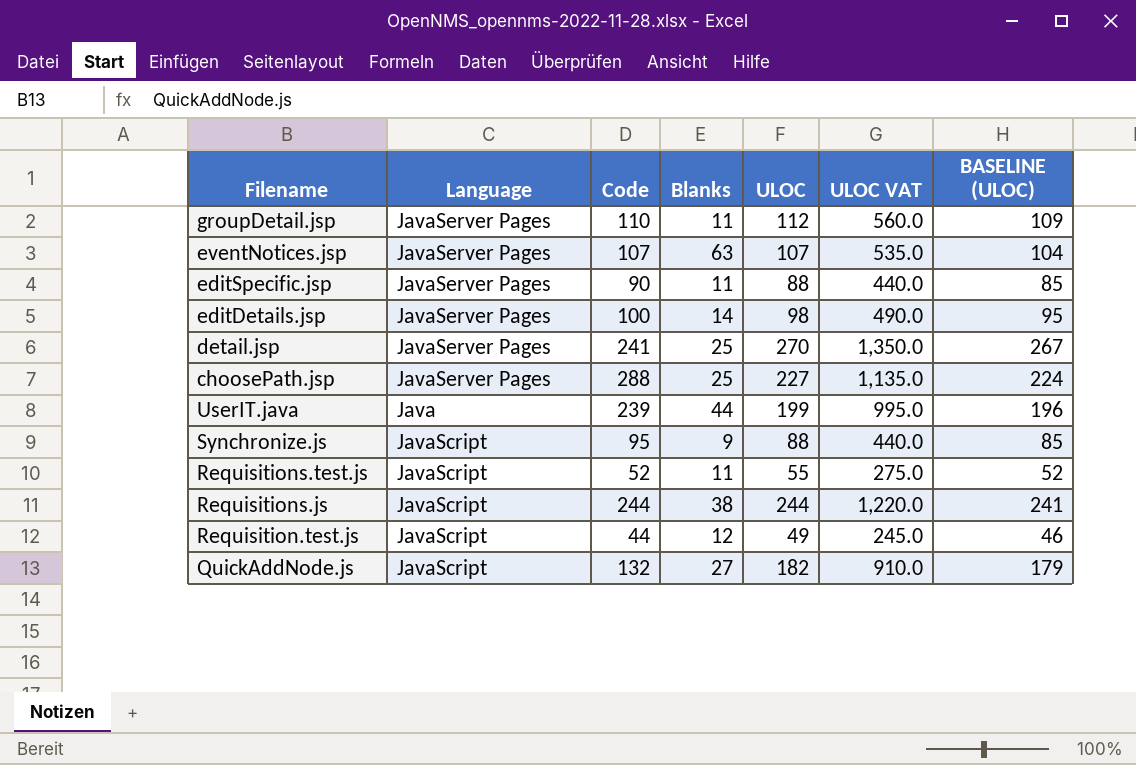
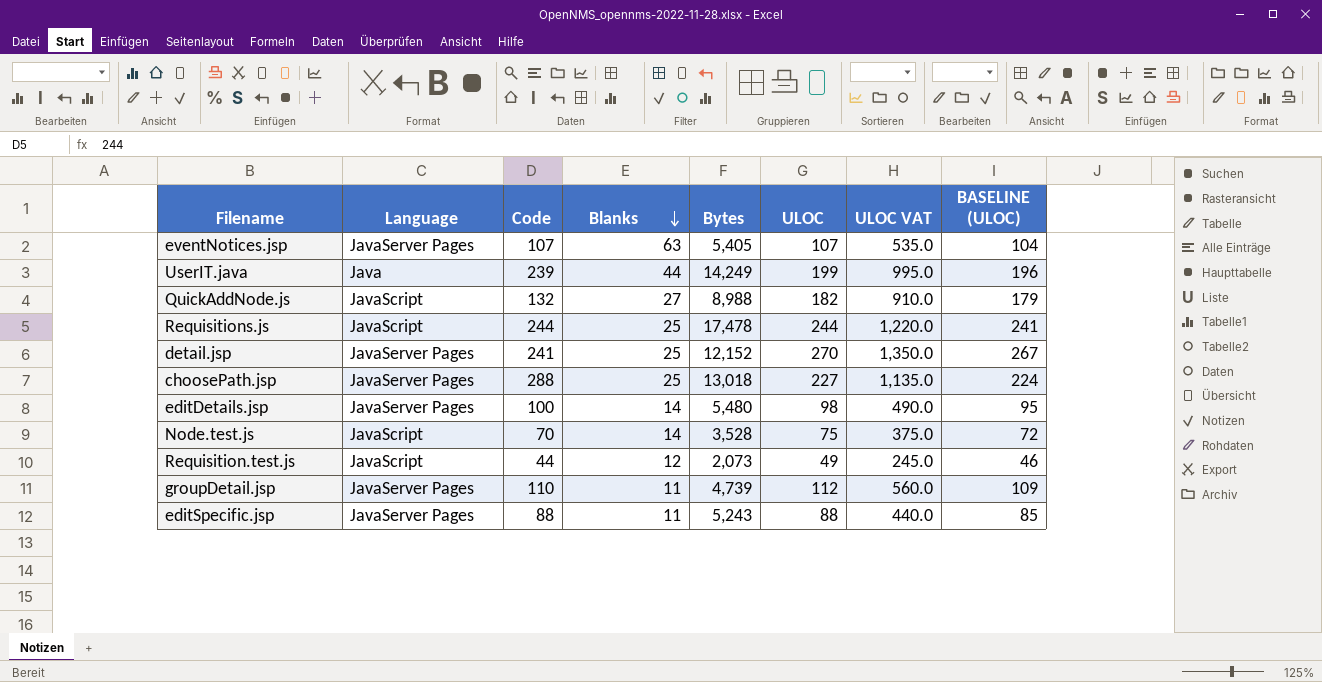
row order: none -> Blanks descending
column Bytes | position: none -> 5
row Synchronize.js: JavaScript | 95 | 9 | 88 | 440.0 | 85 -> none
row Requisitions.test.js: JavaScript | 52 | 11 | 55 | 275.0 | 52 -> none
Requisitions.js | Blanks: 38 -> 25
row Node.test.js: none -> JavaScript | 70 | 14 | 3,528 | 75 | 375.0 | 72
editSpecific.jsp | Code: 90 -> 88

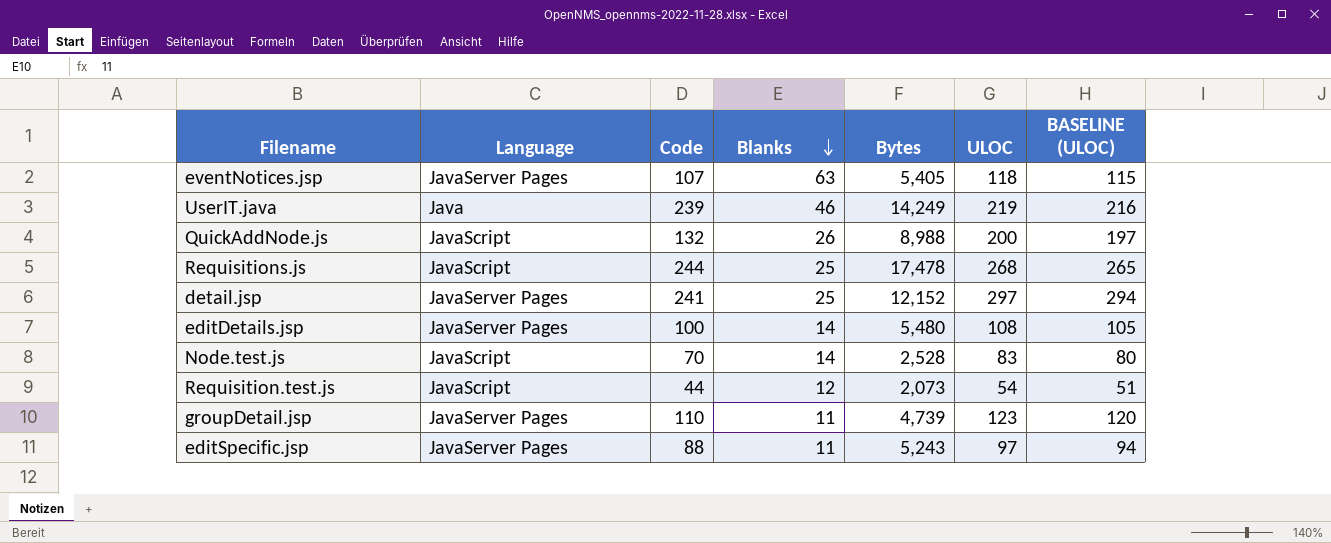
column ULOC VAT | formula: [ULOC] * 5 -> none
row choosePath.jsp: JavaServer Pages | 288 | 25 | 13,018 | 227 | 1,135.0 | 224 -> none
eventNotices.jsp | ULOC: 107 -> 118
eventNotices.jsp | BASELINE (ULOC): 104 -> 115
UserIT.java | Blanks: 44 -> 46
UserIT.java | ULOC: 199 -> 219
UserIT.java | BASELINE (ULOC): 196 -> 216
QuickAddNode.js | Blanks: 27 -> 26
QuickAddNode.js | ULOC: 182 -> 200
QuickAddNode.js | BASELINE (ULOC): 179 -> 197
Requisitions.js | ULOC: 244 -> 268
Requisitions.js | BASELINE (ULOC): 241 -> 265
detail.jsp | ULOC: 270 -> 297
detail.jsp | BASELINE (ULOC): 267 -> 294
editDetails.jsp | ULOC: 98 -> 108
editDetails.jsp | BASELINE (ULOC): 95 -> 105
Node.test.js | Bytes: 3,528 -> 2,528
Node.test.js | ULOC: 75 -> 83
Node.test.js | BASELINE (ULOC): 72 -> 80
Requisition.test.js | ULOC: 49 -> 54
Requisition.test.js | BASELINE (ULOC): 46 -> 51
groupDetail.jsp | ULOC: 112 -> 123
groupDetail.jsp | BASELINE (ULOC): 109 -> 120
editSpecific.jsp | ULOC: 88 -> 97
editSpecific.jsp | BASELINE (ULOC): 85 -> 94

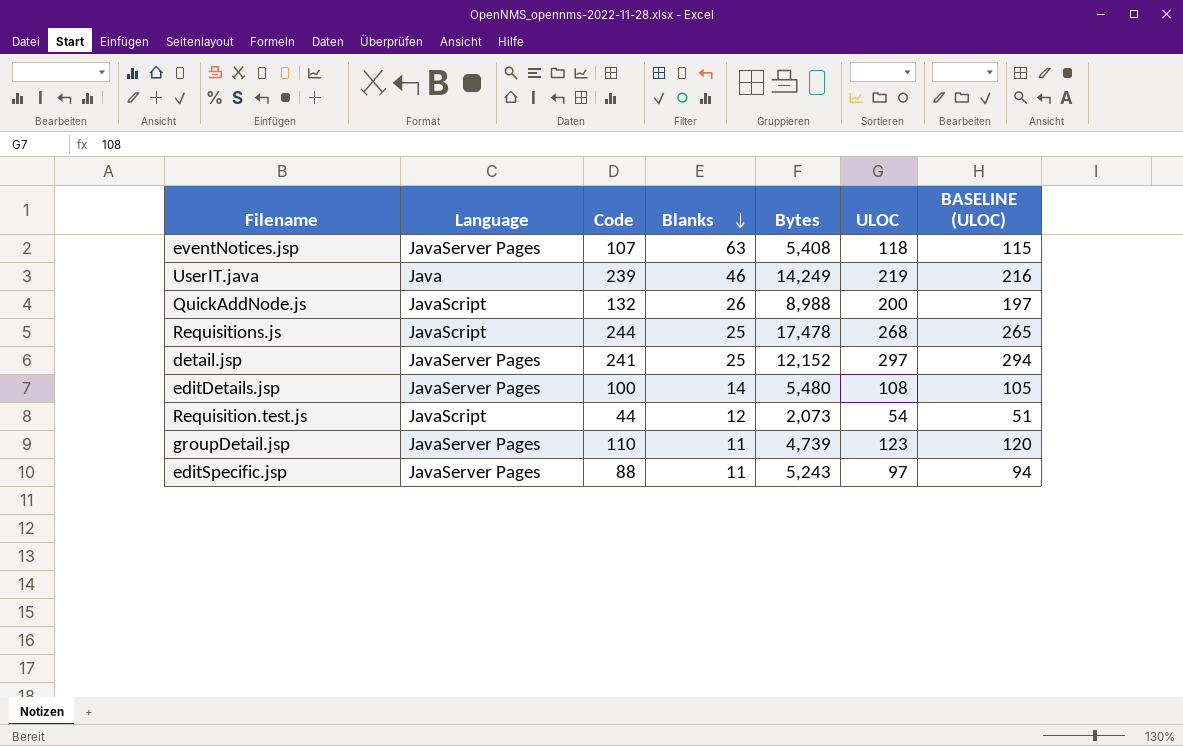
row Node.test.js: JavaScript | 70 | 14 | 2,528 | 83 | 80 -> none
eventNotices.jsp | Bytes: 5,405 -> 5,408

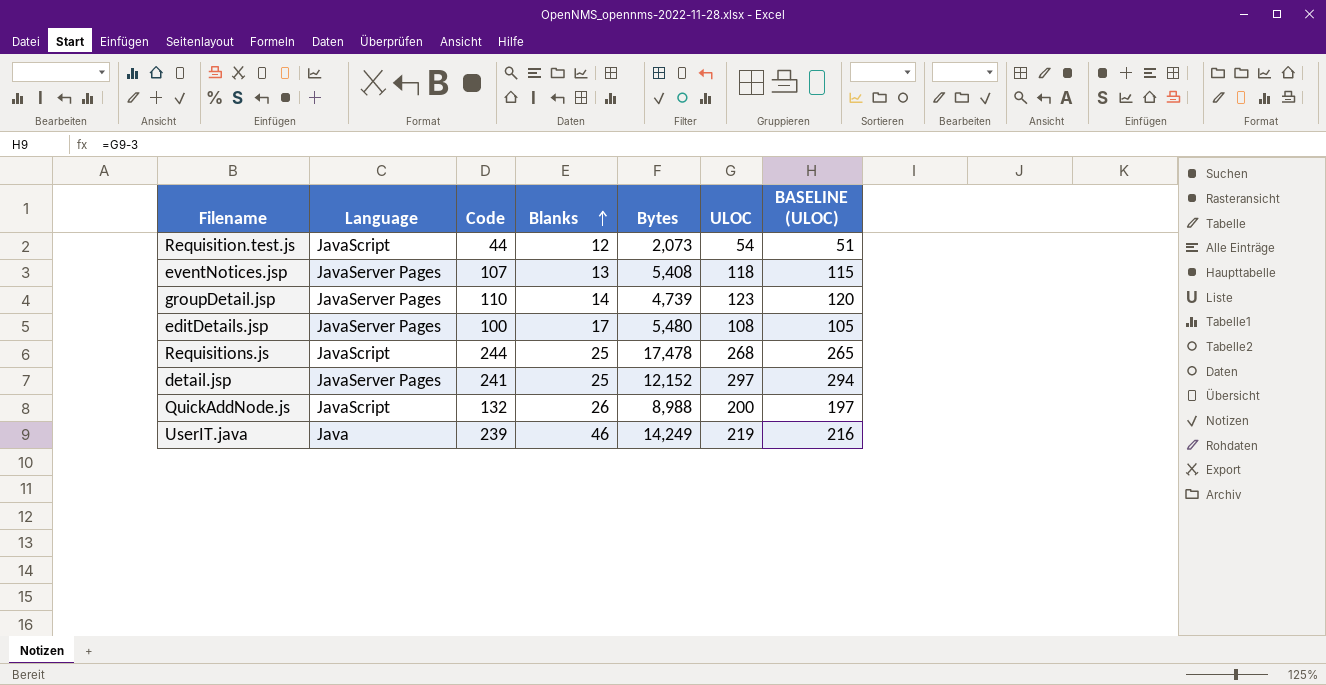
row order: Blanks descending -> Blanks ascending
row editSpecific.jsp: JavaServer Pages | 88 | 11 | 5,243 | 97 | 94 -> none
eventNotices.jsp | Blanks: 63 -> 13
groupDetail.jsp | Blanks: 11 -> 14
editDetails.jsp | Blanks: 14 -> 17

